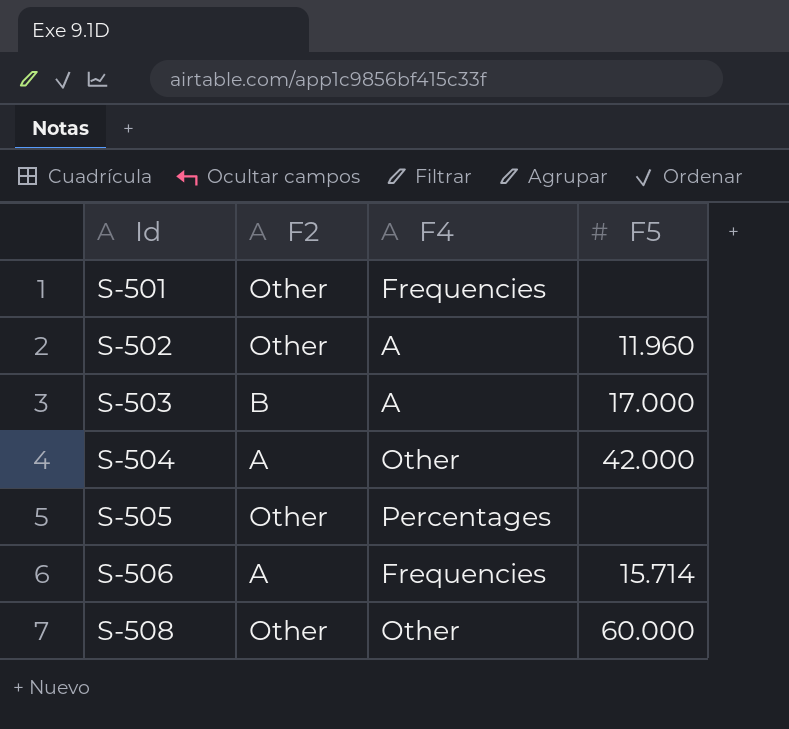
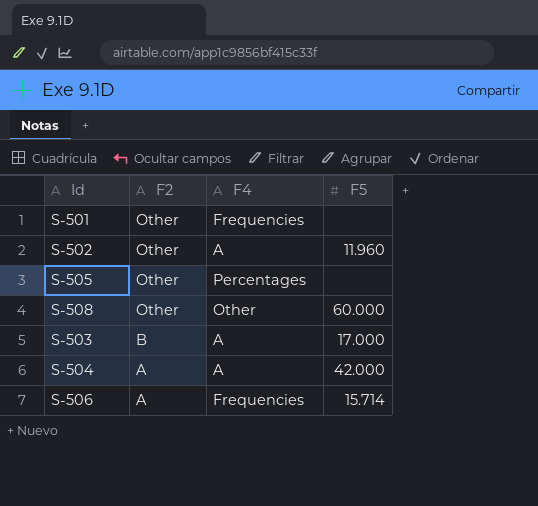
row order: Id ascending -> F2 descending
S-504 | F4: Other -> A

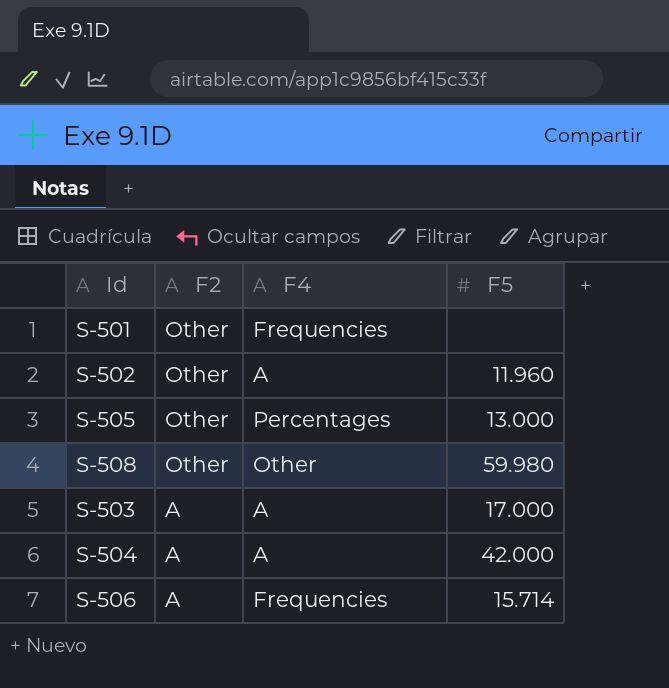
S-505 | F5: none -> 13.000
S-508 | F5: 60.000 -> 59.980
S-503 | F2: B -> A

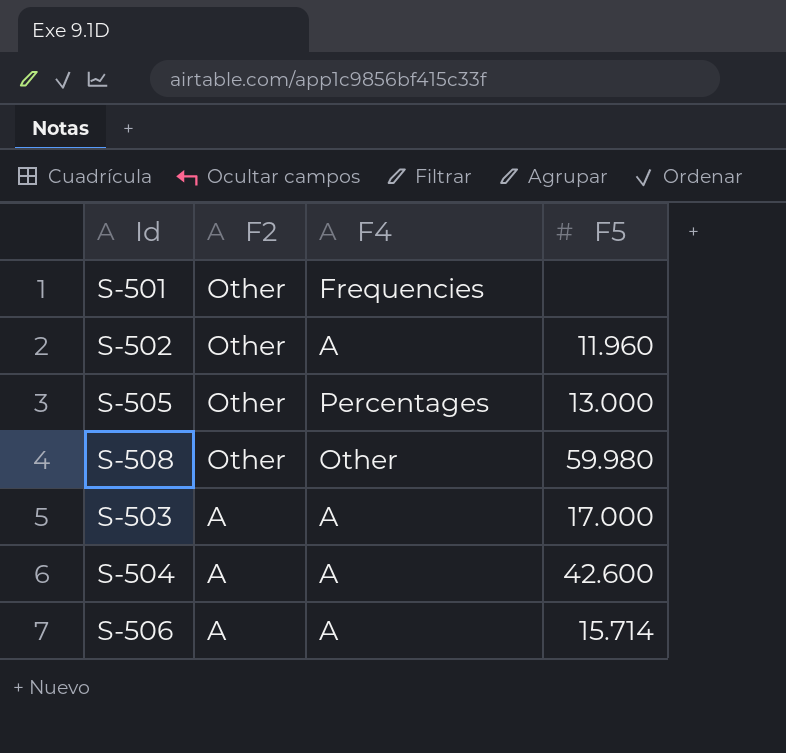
S-504 | F5: 42.000 -> 42.600
S-506 | F4: Frequencies -> A

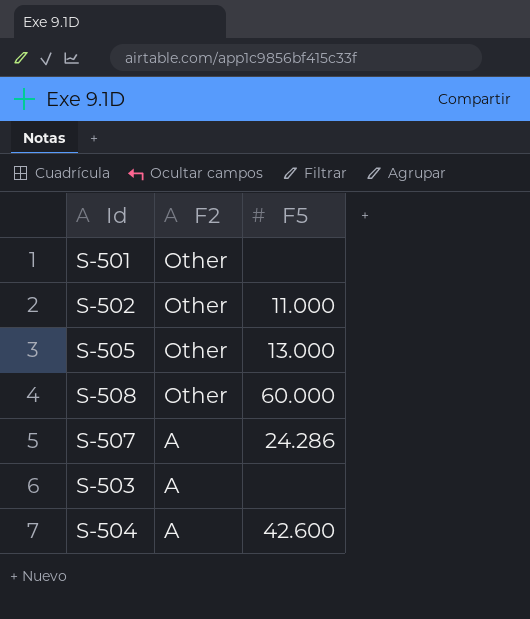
column F4 | position: 3 -> none
row S-506: A | A | 15.714 -> none
S-502 | F5: 11.960 -> 11.000
S-508 | F5: 59.980 -> 60.000
row S-507: none -> A | 24.286
S-503 | F5: 17.000 -> none

